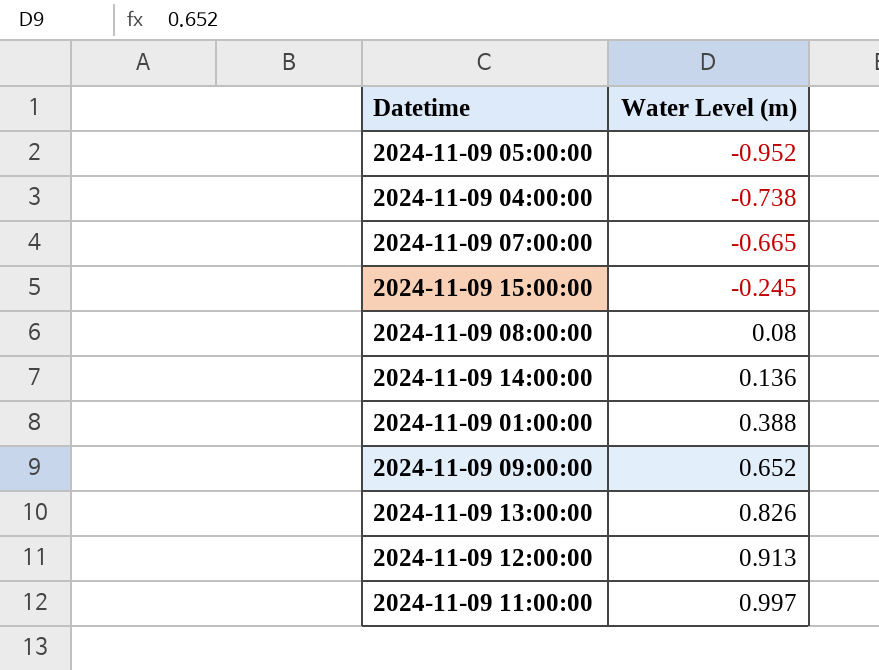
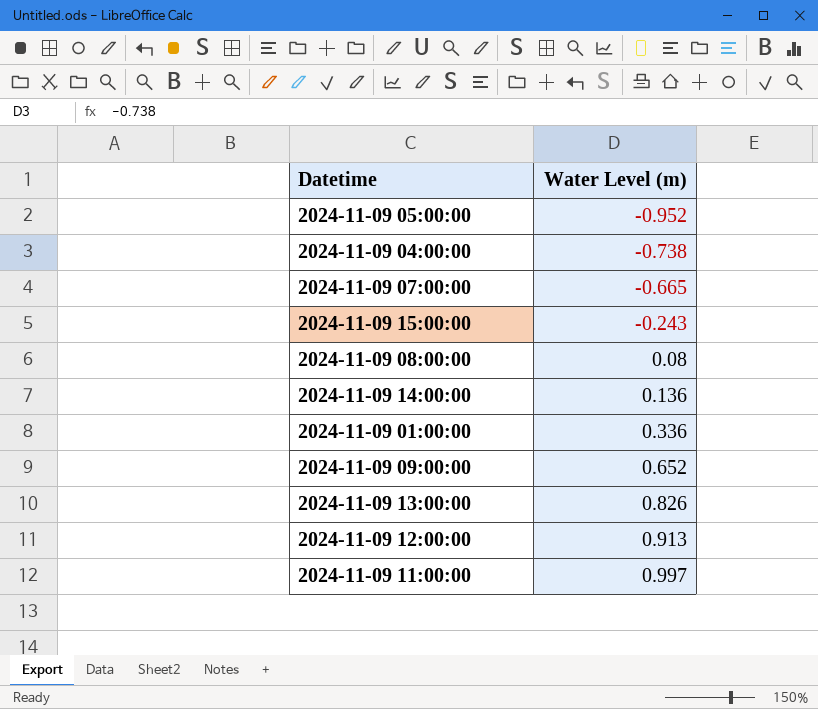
2024-11-09 15:00:00 | Water Level (m): -0.245 -> -0.243
2024-11-09 01:00:00 | Water Level (m): 0.388 -> 0.336

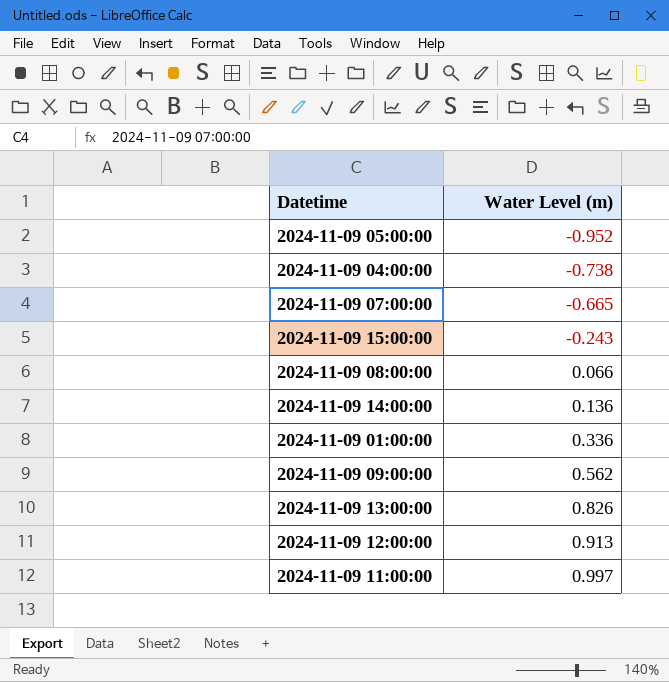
2024-11-09 08:00:00 | Water Level (m): 0.08 -> 0.066
2024-11-09 09:00:00 | Water Level (m): 0.652 -> 0.562

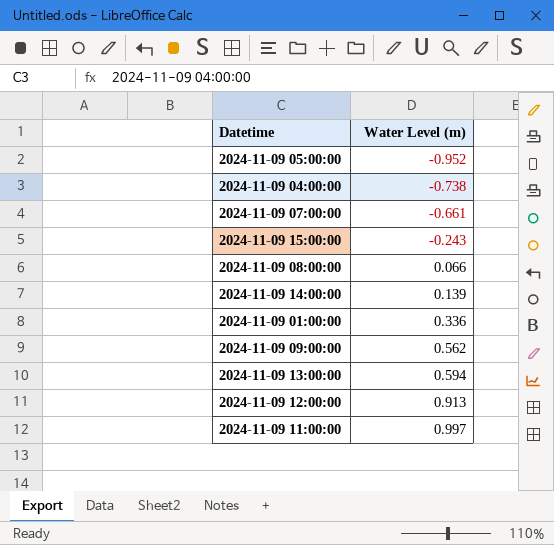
2024-11-09 07:00:00 | Water Level (m): -0.665 -> -0.661
2024-11-09 14:00:00 | Water Level (m): 0.136 -> 0.139
2024-11-09 13:00:00 | Water Level (m): 0.826 -> 0.594

